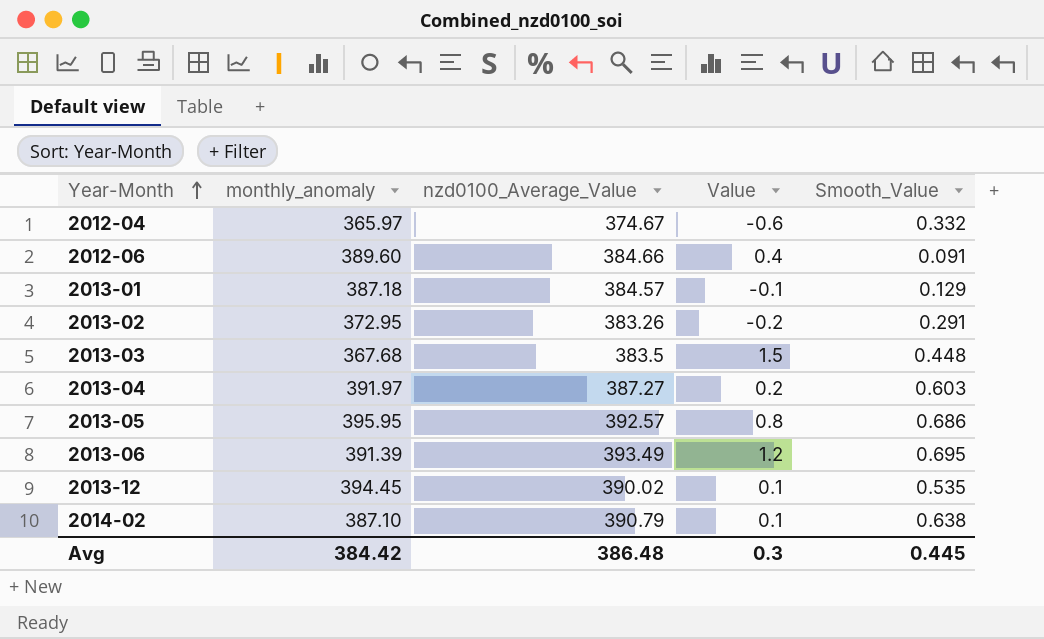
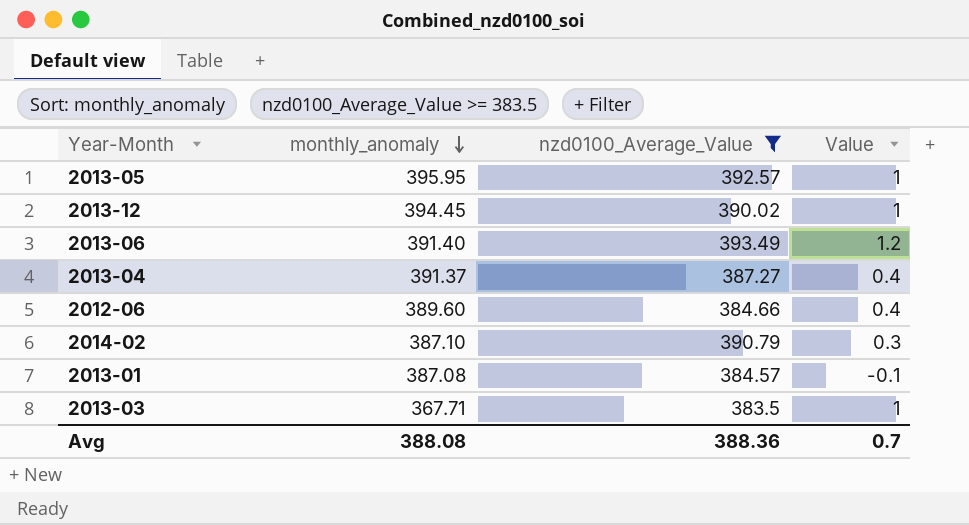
filter: none -> nzd0100_Average_Value >= 383.5
row order: Year-Month ascending -> monthly_anomaly descending
column Smooth_Value | position: 5 -> none
2013-05 | Value: 0.8 -> 1
2013-12 | Value: 0.1 -> 1
2013-06 | monthly_anomaly: 391.39 -> 391.40
2013-04 | monthly_anomaly: 391.97 -> 391.37
2013-04 | Value: 0.2 -> 0.4
2014-02 | Value: 0.1 -> 0.3
2013-01 | monthly_anomaly: 387.18 -> 387.08
2013-03 | monthly_anomaly: 367.68 -> 367.71
2013-03 | Value: 1.5 -> 1
Avg | monthly_anomaly: 384.42 -> 388.08
Avg | nzd0100_Average_Value: 386.48 -> 388.36
Avg | Value: 0.3 -> 0.7

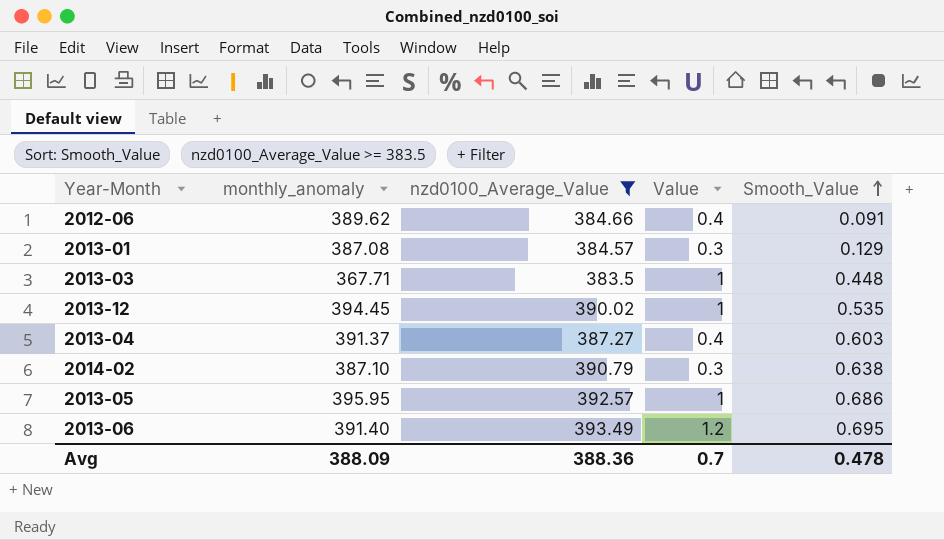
row order: monthly_anomaly descending -> Smooth_Value ascending
column Smooth_Value | position: none -> 5
2012-06 | monthly_anomaly: 389.60 -> 389.62
2013-01 | Value: -0.1 -> 0.3
Avg | monthly_anomaly: 388.08 -> 388.09

